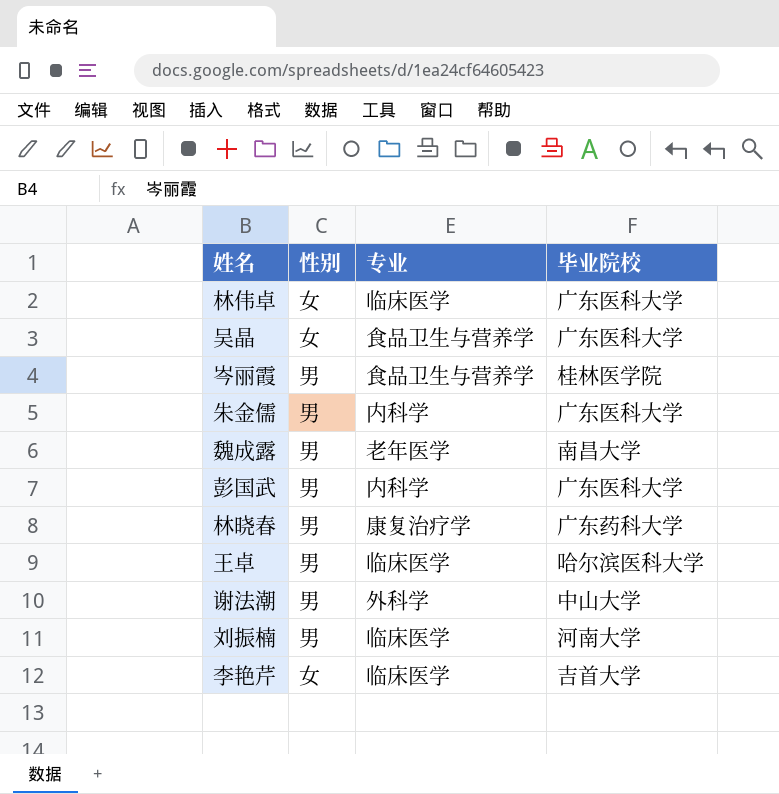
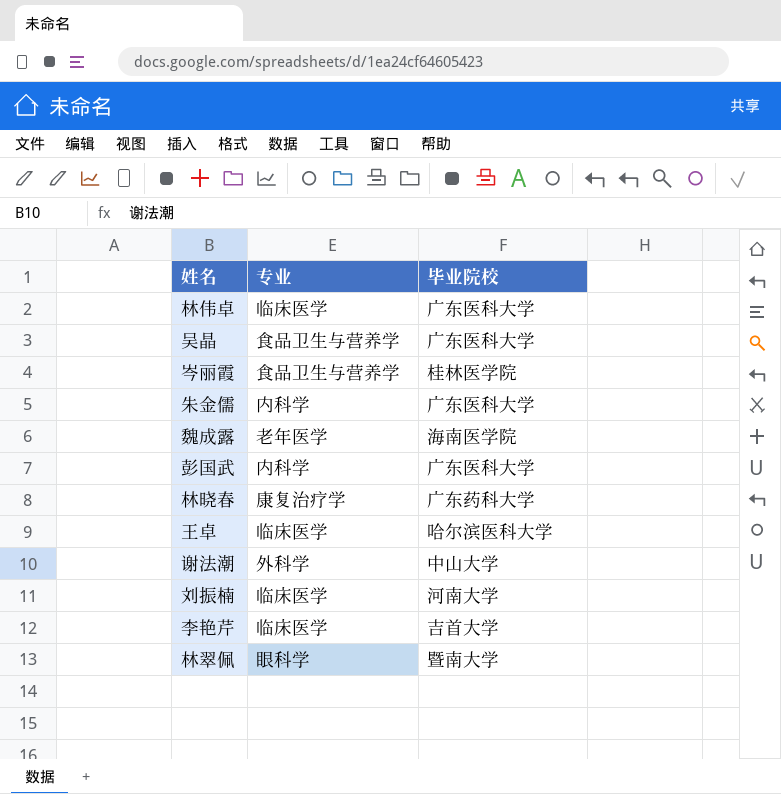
column 性别 | position: 2 -> none
魏成露 | 毕业院校: 南昌大学 -> 海南医学院
row 林翠佩: none -> 眼科学 | 暨南大学

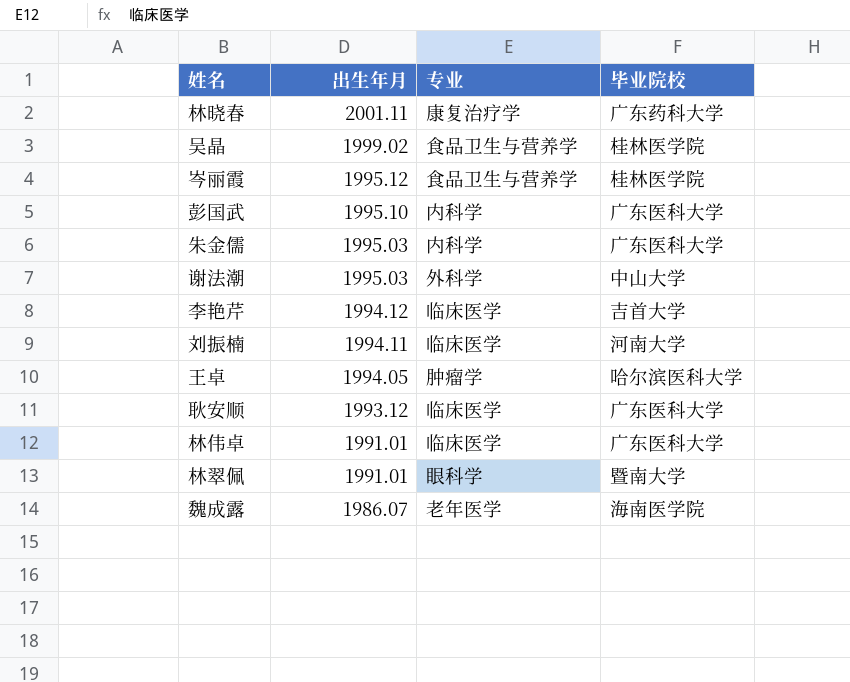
row order: none -> 出生年月 descending
column 出生年月 | position: none -> 2
吴晶 | 毕业院校: 广东医科大学 -> 桂林医学院
王卓 | 专业: 临床医学 -> 肿瘤学
row 耿安顺: none -> 1993.12 | 临床医学 | 广东医科大学

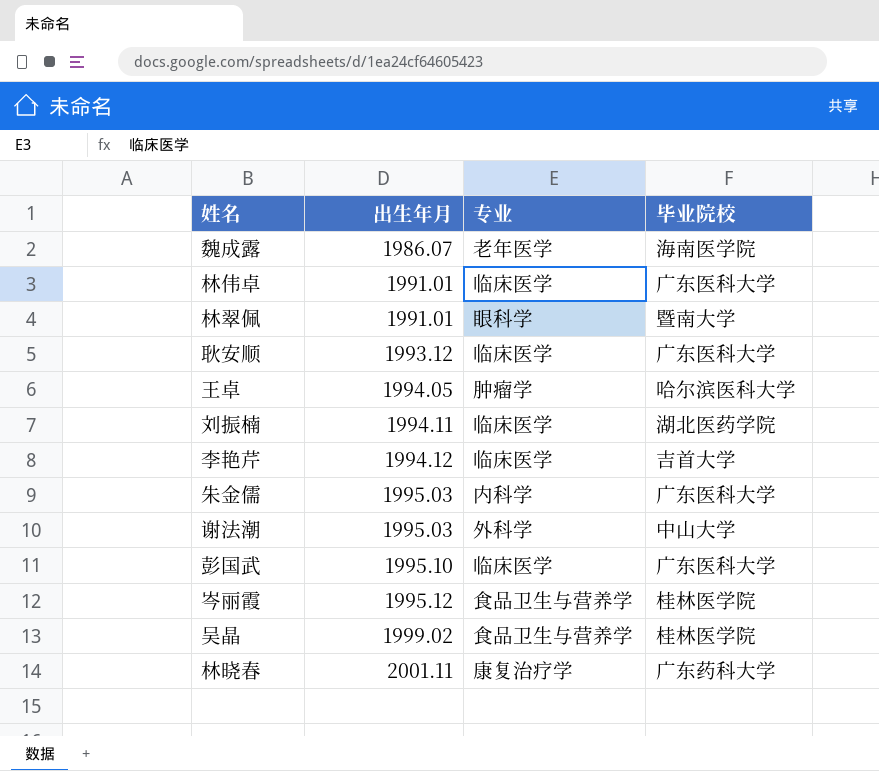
row order: 出生年月 descending -> 出生年月 ascending
刘振楠 | 毕业院校: 河南大学 -> 湖北医药学院
彭国武 | 专业: 内科学 -> 临床医学

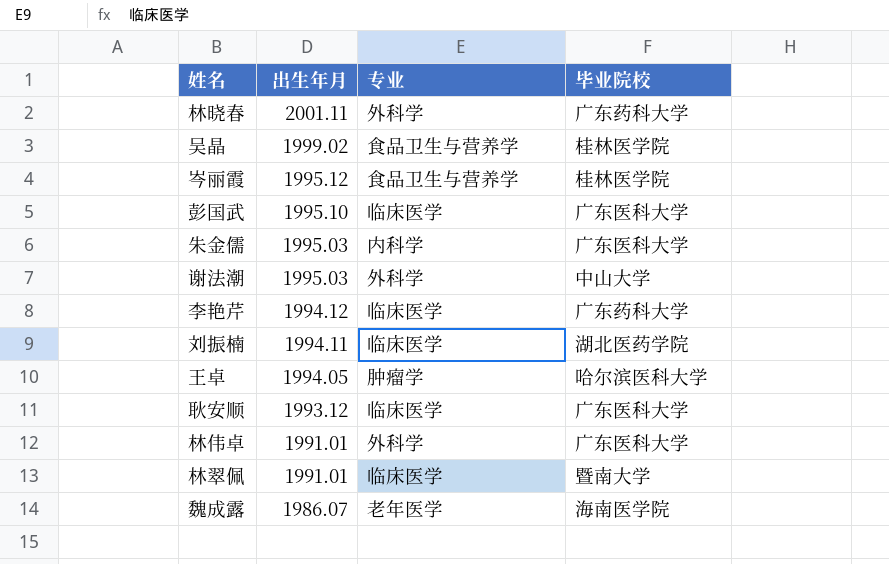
row order: 出生年月 ascending -> 出生年月 descending
林晓春 | 专业: 康复治疗学 -> 外科学
李艳芹 | 毕业院校: 吉首大学 -> 广东药科大学
林伟卓 | 专业: 临床医学 -> 外科学
林翠佩 | 专业: 眼科学 -> 临床医学

